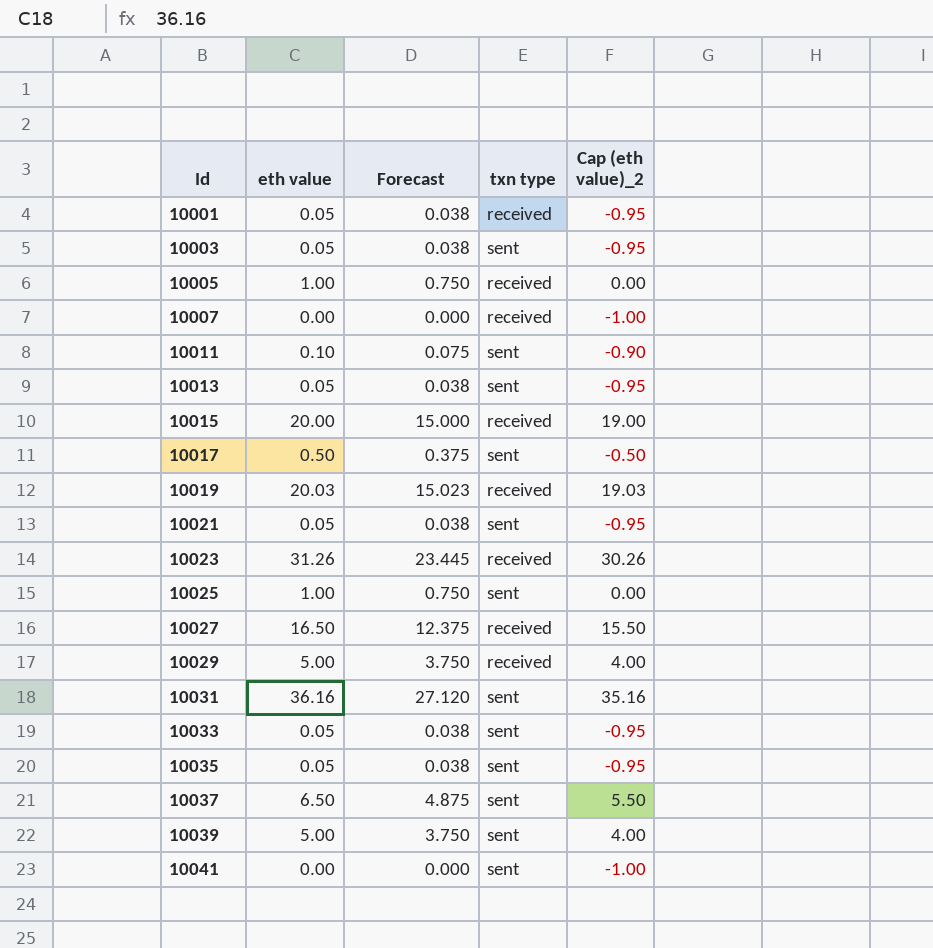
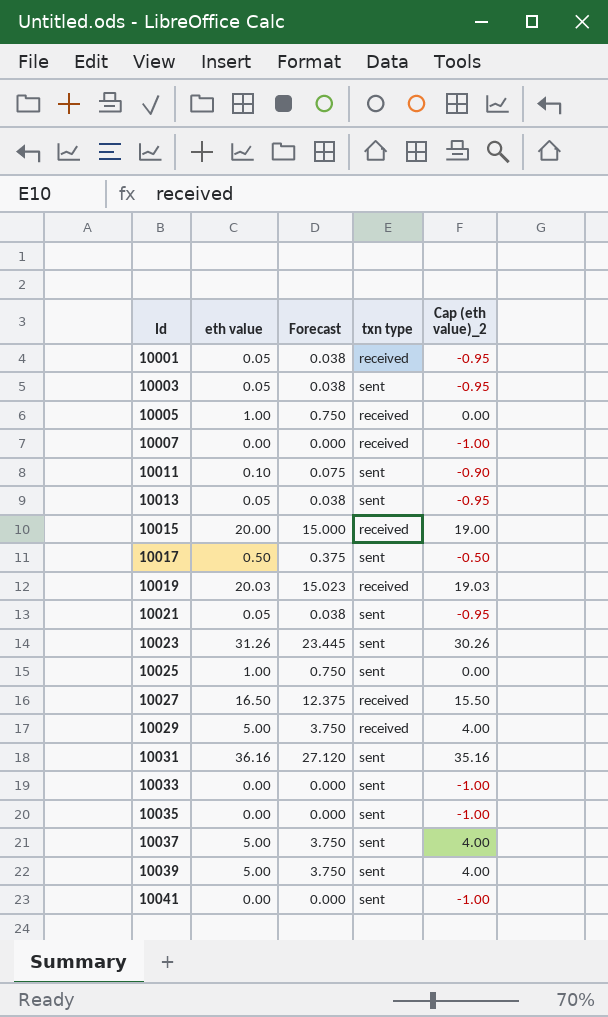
10023 | txn type: received -> sent
10033 | eth value: 0.05 -> 0.00
10033 | Forecast: 0.038 -> 0.000
10033 | Cap (eth value)_2: -0.95 -> -1.00
10035 | eth value: 0.05 -> 0.00
10035 | Forecast: 0.038 -> 0.000
10035 | Cap (eth value)_2: -0.95 -> -1.00
10037 | eth value: 6.50 -> 5.00
10037 | Forecast: 4.875 -> 3.750
10037 | Cap (eth value)_2: 5.50 -> 4.00

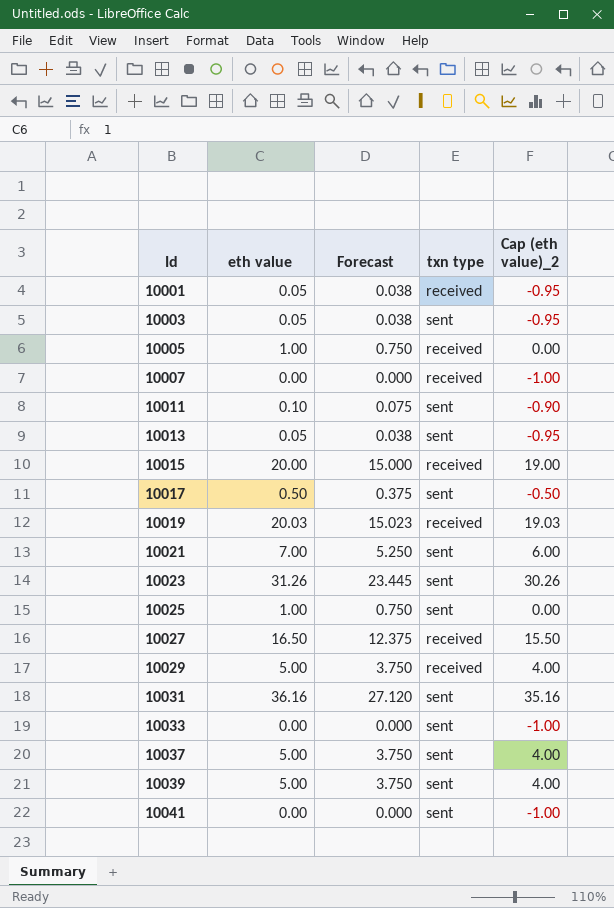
row 10035: 0.00 | 0.000 | sent | -1.00 -> none
10021 | eth value: 0.05 -> 7.00
10021 | Forecast: 0.038 -> 5.250
10021 | Cap (eth value)_2: -0.95 -> 6.00

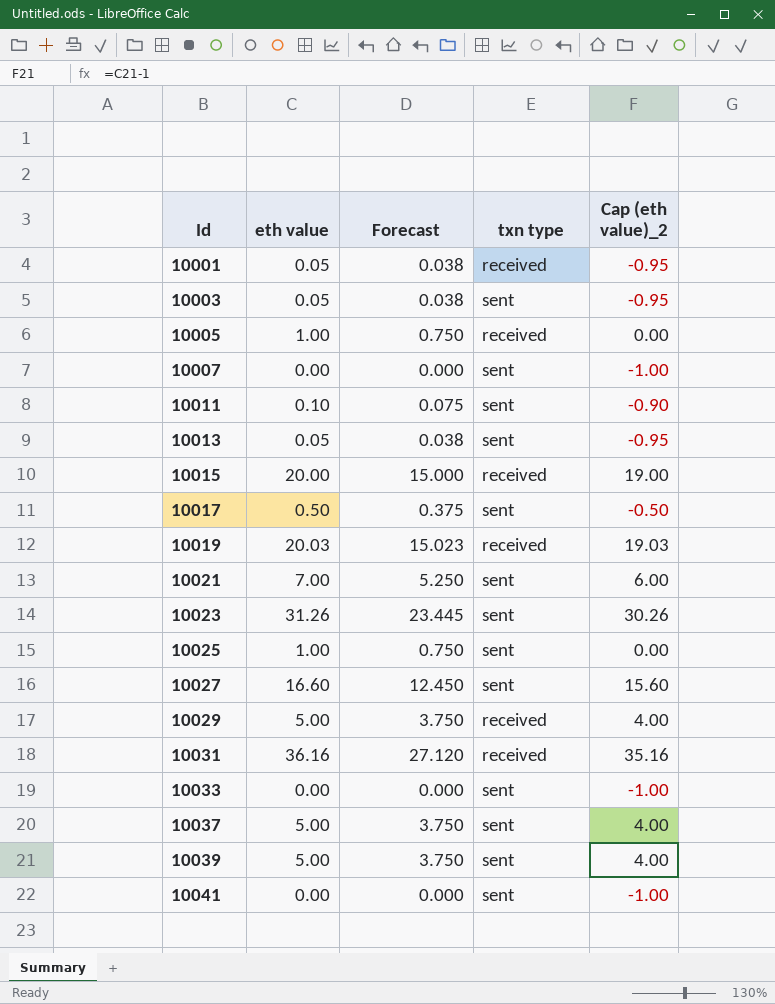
10007 | txn type: received -> sent
10027 | eth value: 16.50 -> 16.60
10027 | Forecast: 12.375 -> 12.450
10027 | txn type: received -> sent
10027 | Cap (eth value)_2: 15.50 -> 15.60
10031 | txn type: sent -> received

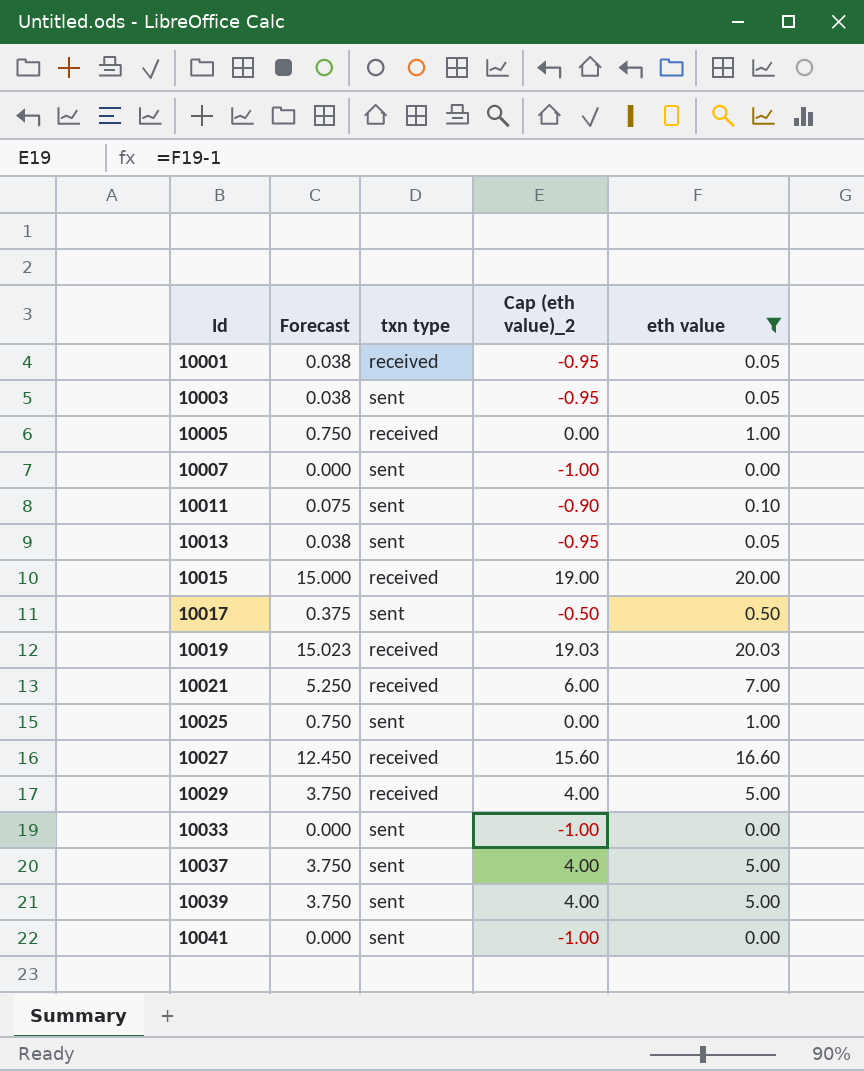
filter: none -> eth value <= 20.03
column eth value | position: 2 -> 5
10021 | txn type: sent -> received
10027 | txn type: sent -> received

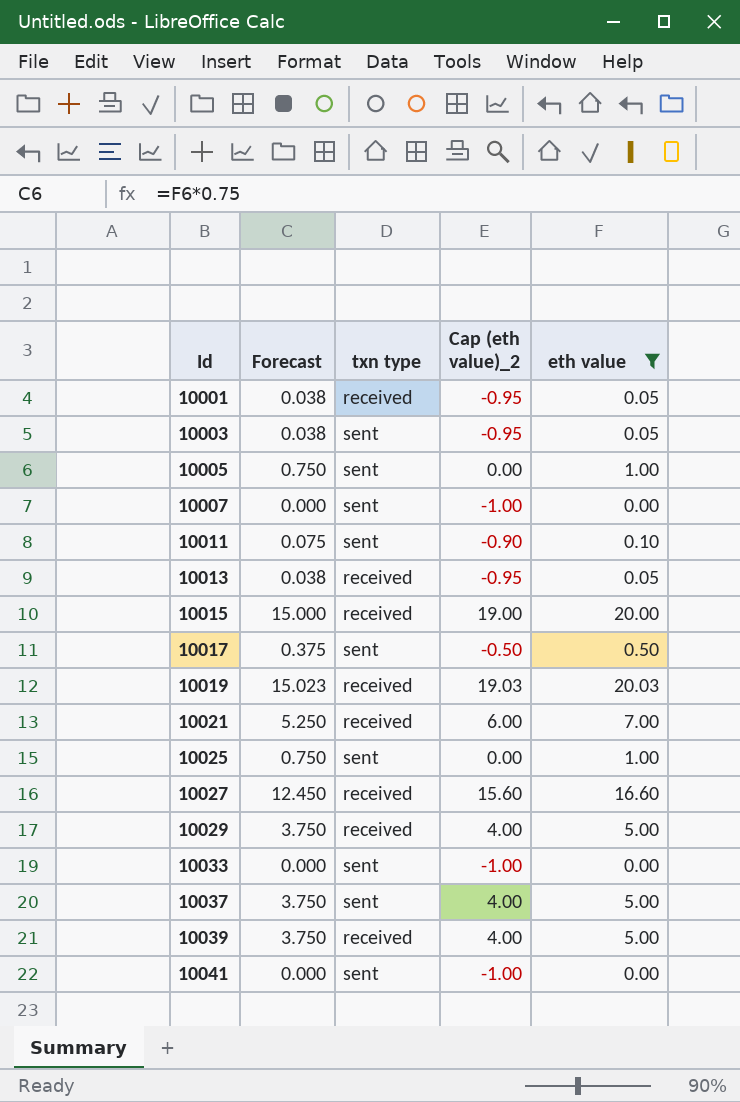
10005 | txn type: received -> sent
10013 | txn type: sent -> received
10039 | txn type: sent -> received

